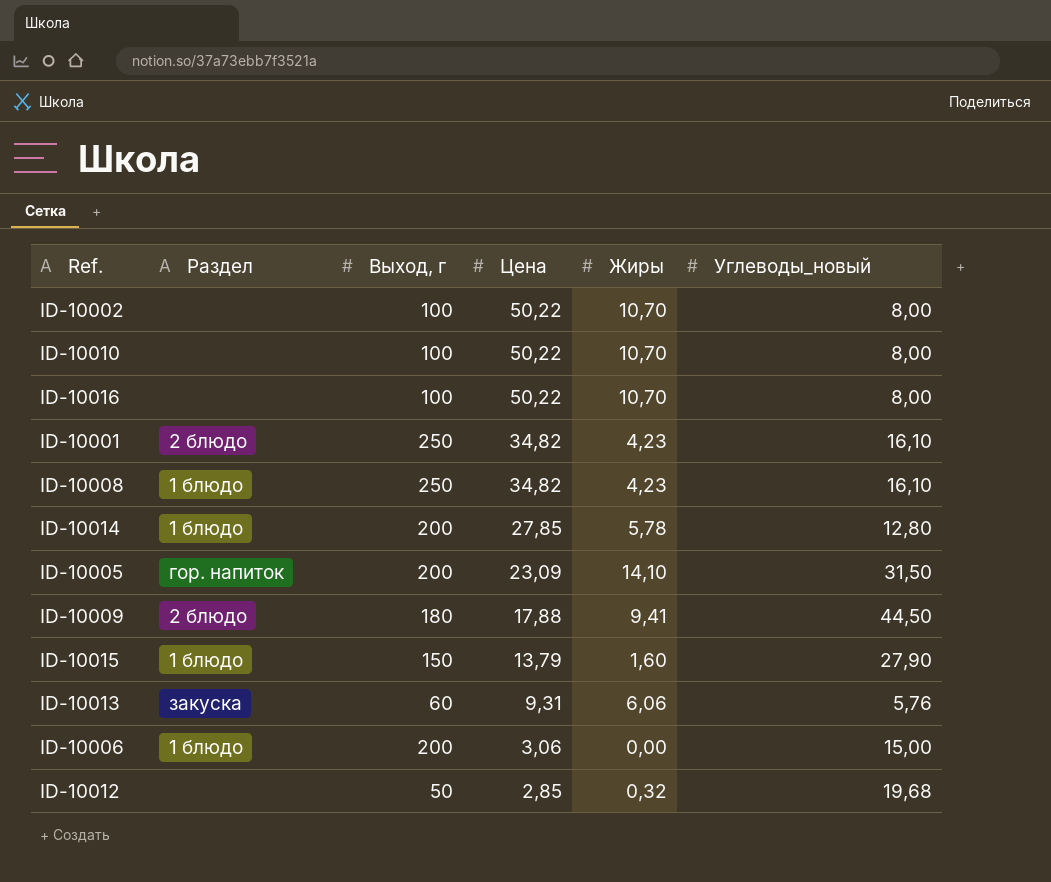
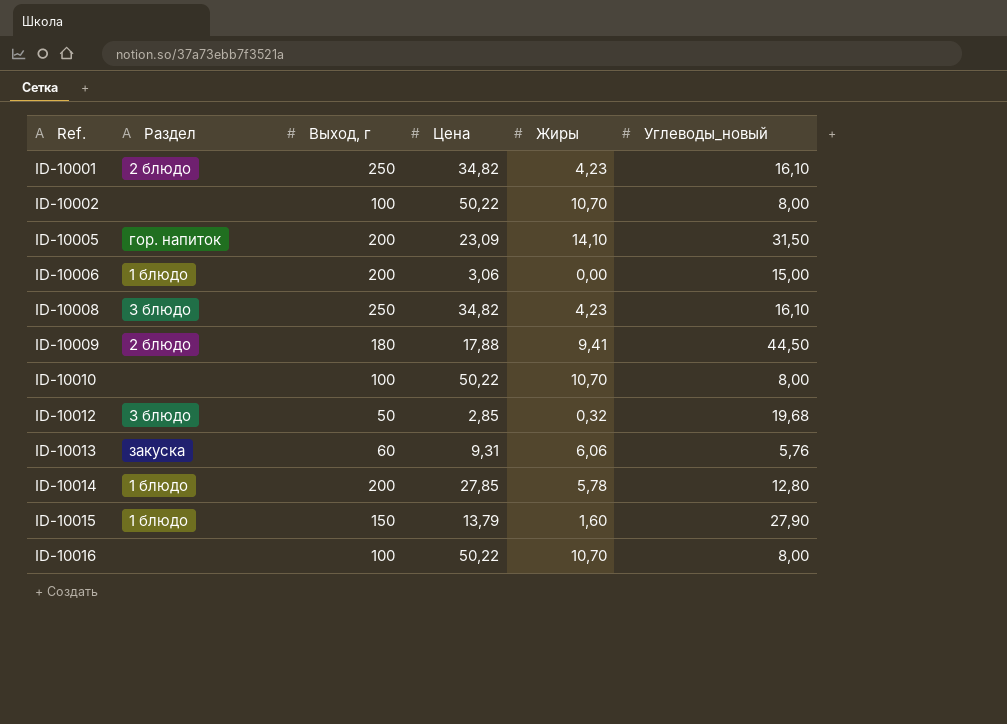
row order: Цена descending -> Ref. ascending
ID-10008 | Раздел: 1 блюдо -> 3 блюдо
ID-10012 | Раздел: none -> 3 блюдо

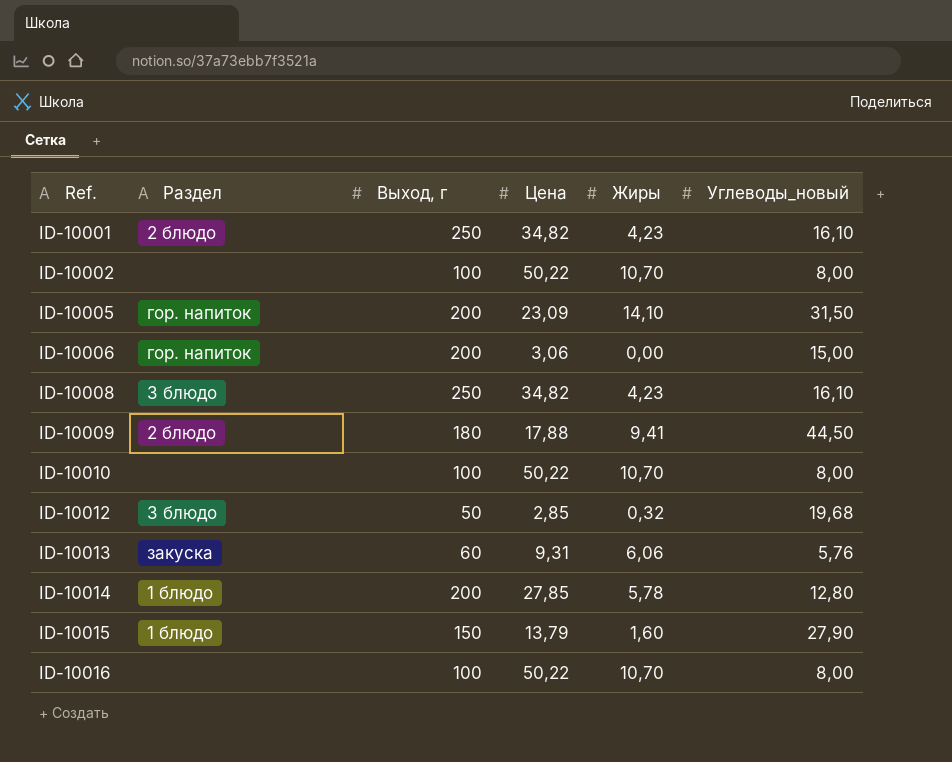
ID-10006 | Раздел: 1 блюдо -> гор. напиток

